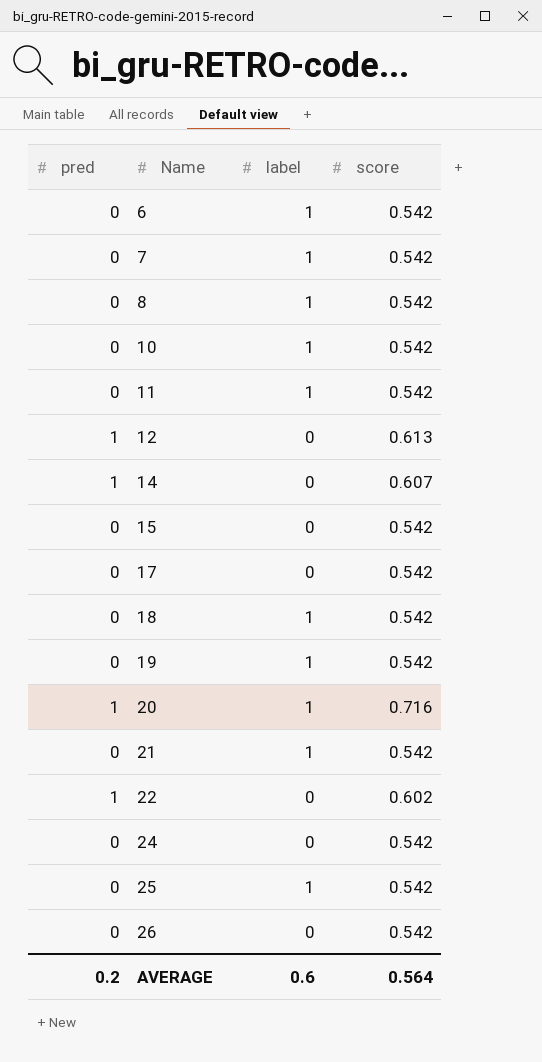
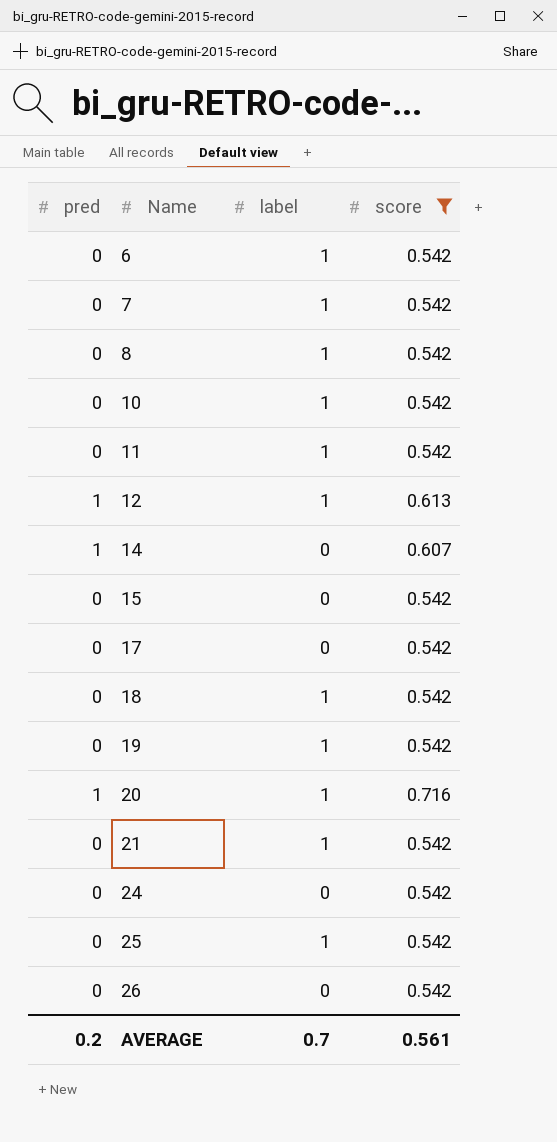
filter: none -> score != 0.602
12 | label: 0 -> 1
AVERAGE | label: 0.6 -> 0.7
AVERAGE | score: 0.564 -> 0.561

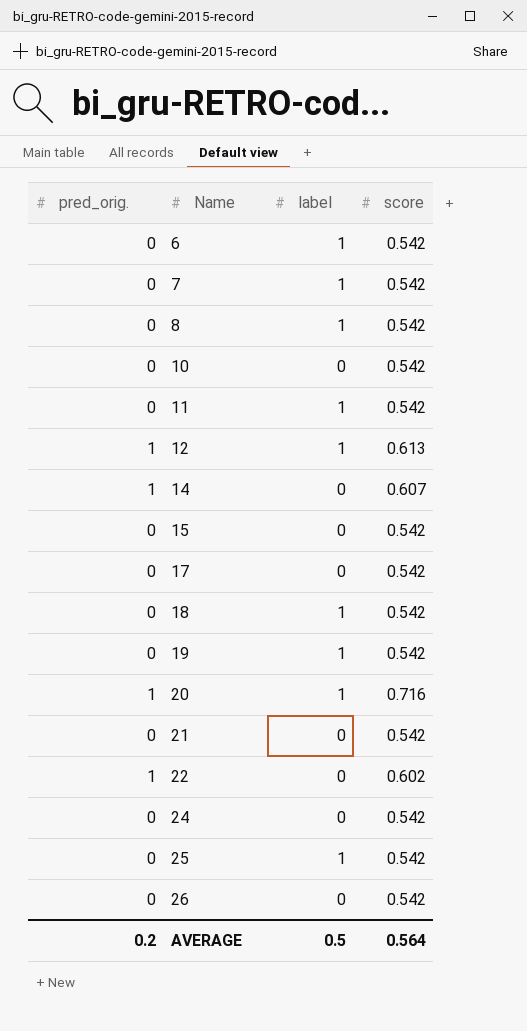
filter: score != 0.602 -> none
column name: pred -> pred_orig.
10 | label: 1 -> 0
21 | label: 1 -> 0
AVERAGE | label: 0.7 -> 0.5
AVERAGE | score: 0.561 -> 0.564

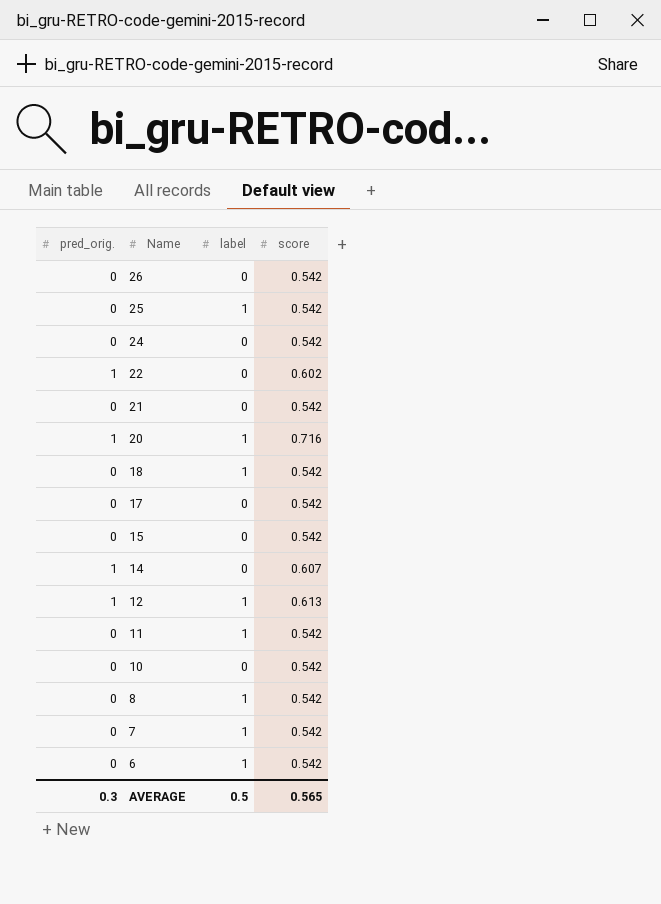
row order: Name ascending -> Name descending
row 19: 0 | 1 | 0.542 -> none
AVERAGE | pred_orig.: 0.2 -> 0.3
AVERAGE | score: 0.564 -> 0.565

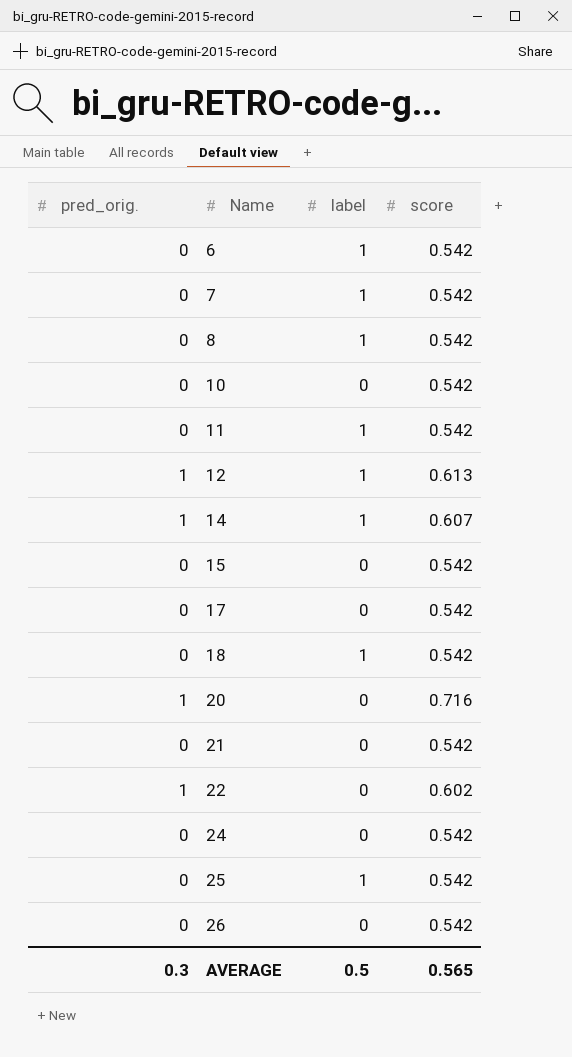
row order: Name descending -> Name ascending
14 | label: 0 -> 1
20 | label: 1 -> 0

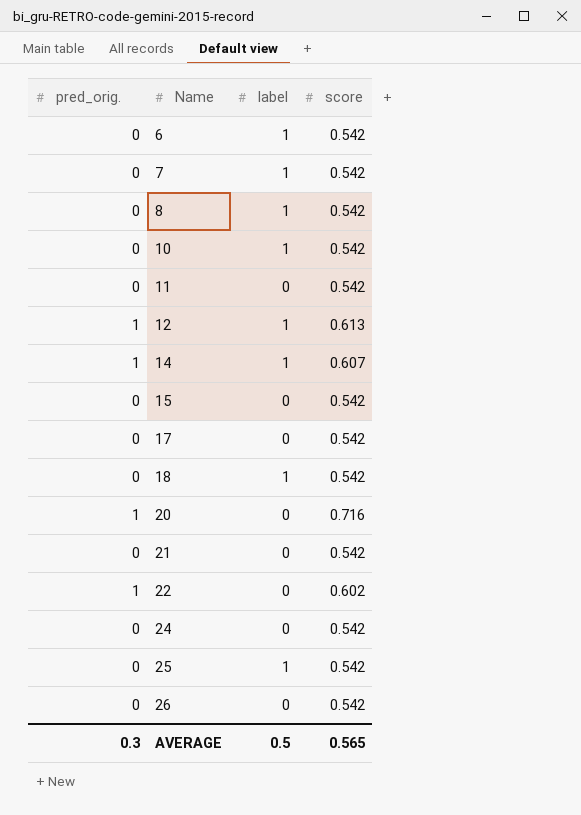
10 | label: 0 -> 1
11 | label: 1 -> 0

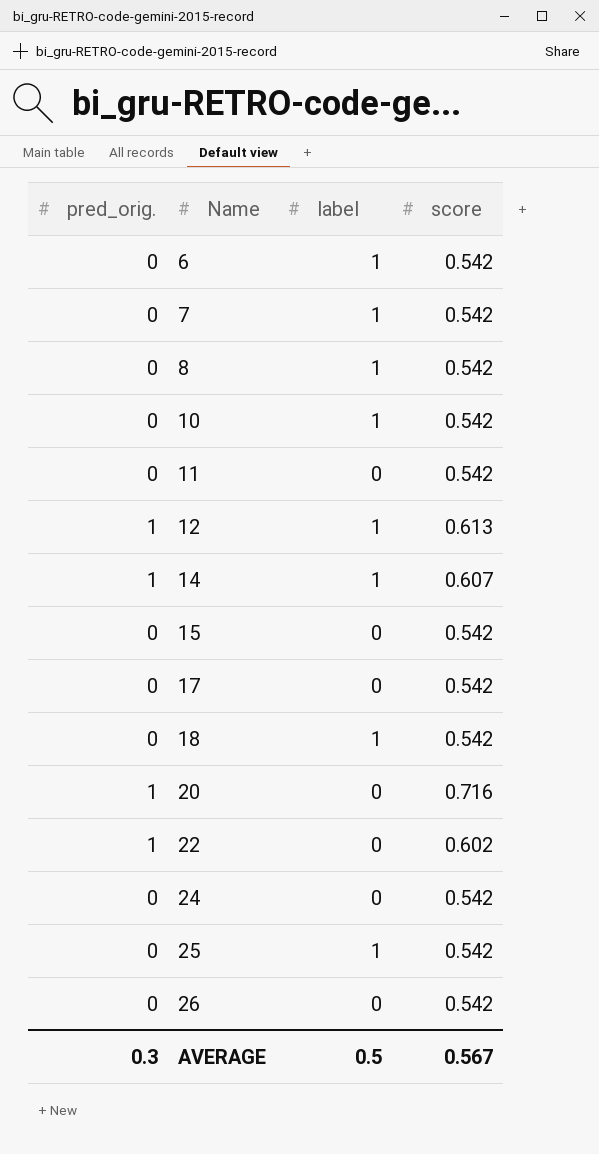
row 21: 0 | 0 | 0.542 -> none
AVERAGE | score: 0.565 -> 0.567

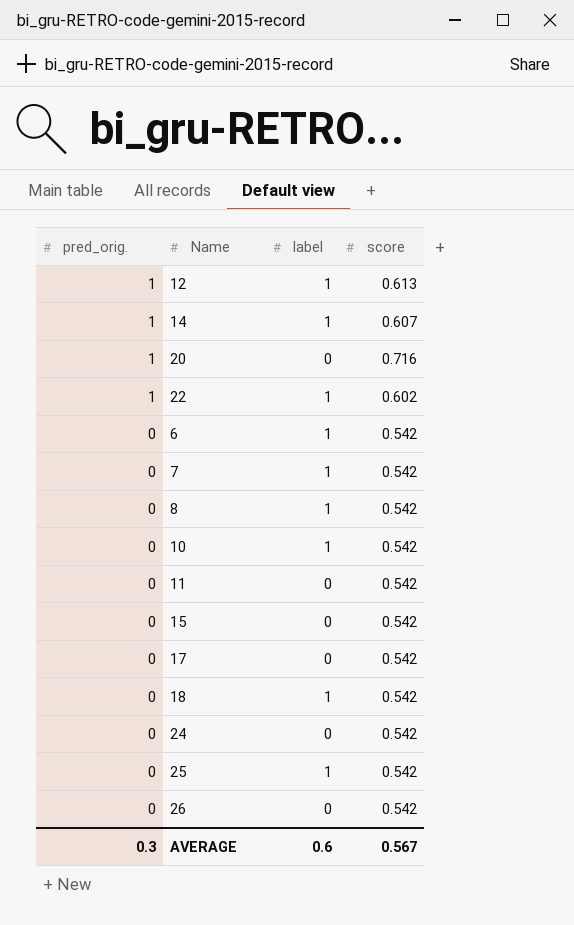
row order: Name ascending -> pred_orig. descending
22 | label: 0 -> 1
AVERAGE | label: 0.5 -> 0.6

